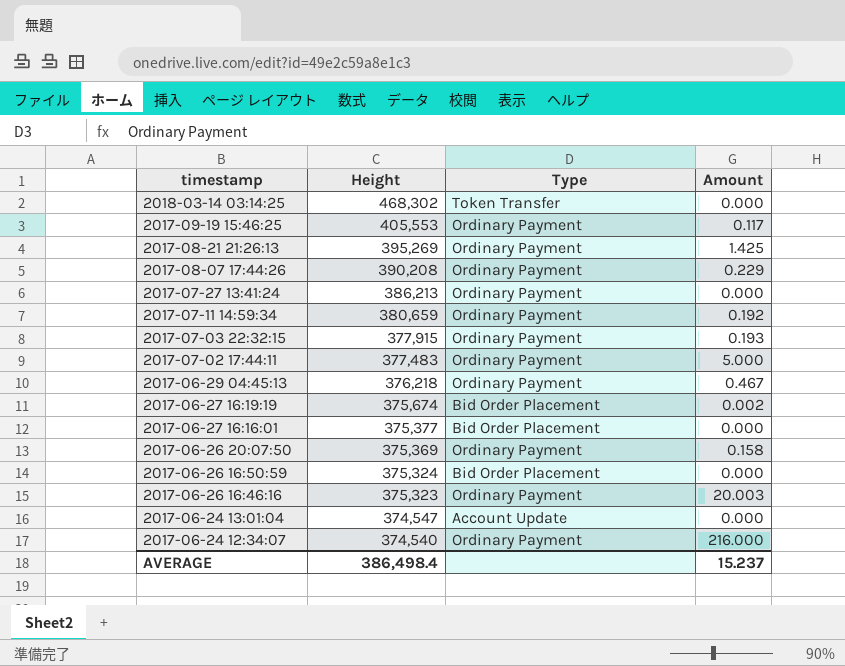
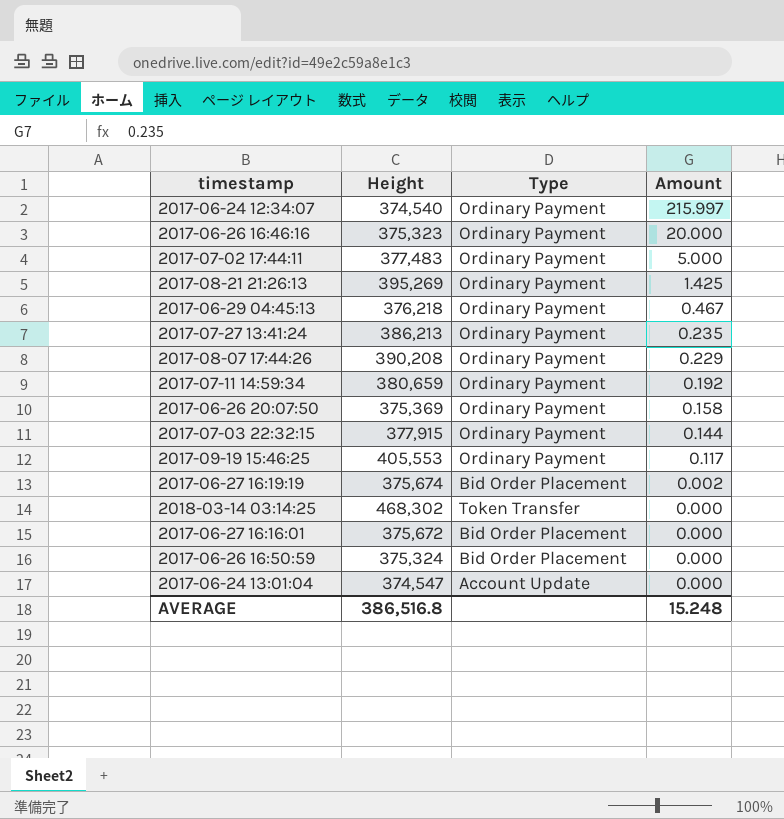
row order: timestamp descending -> Amount descending
2017-06-24 12:34:07 | Amount: 216.000 -> 215.997
2017-06-26 16:46:16 | Amount: 20.003 -> 20.000
2017-07-27 13:41:24 | Amount: 0.000 -> 0.235
2017-07-03 22:32:15 | Amount: 0.193 -> 0.144
2017-06-27 16:16:01 | Height: 375,377 -> 375,672
AVERAGE | Height: 386,498.4 -> 386,516.8
AVERAGE | Amount: 15.237 -> 15.248

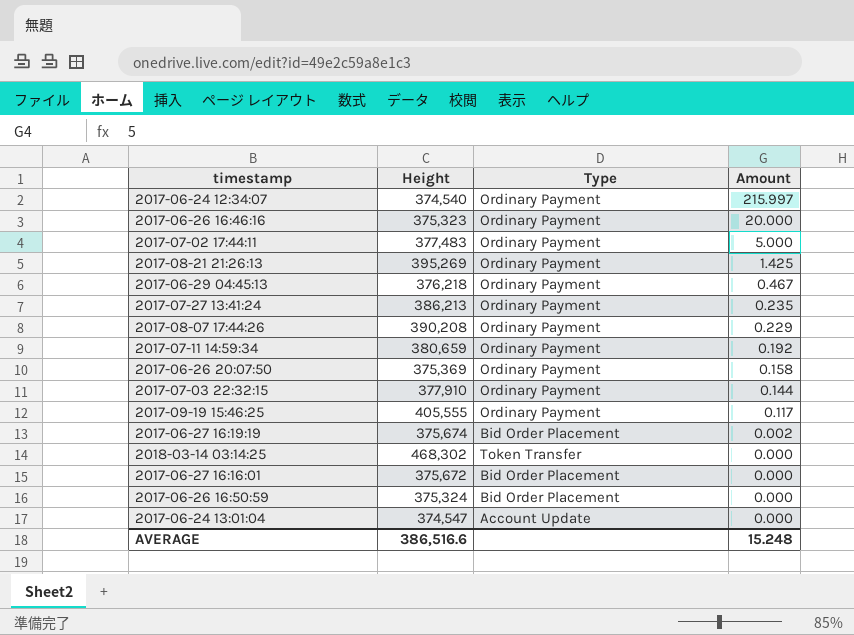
2017-07-03 22:32:15 | Height: 377,915 -> 377,910
2017-09-19 15:46:25 | Height: 405,553 -> 405,555
AVERAGE | Height: 386,516.8 -> 386,516.6

